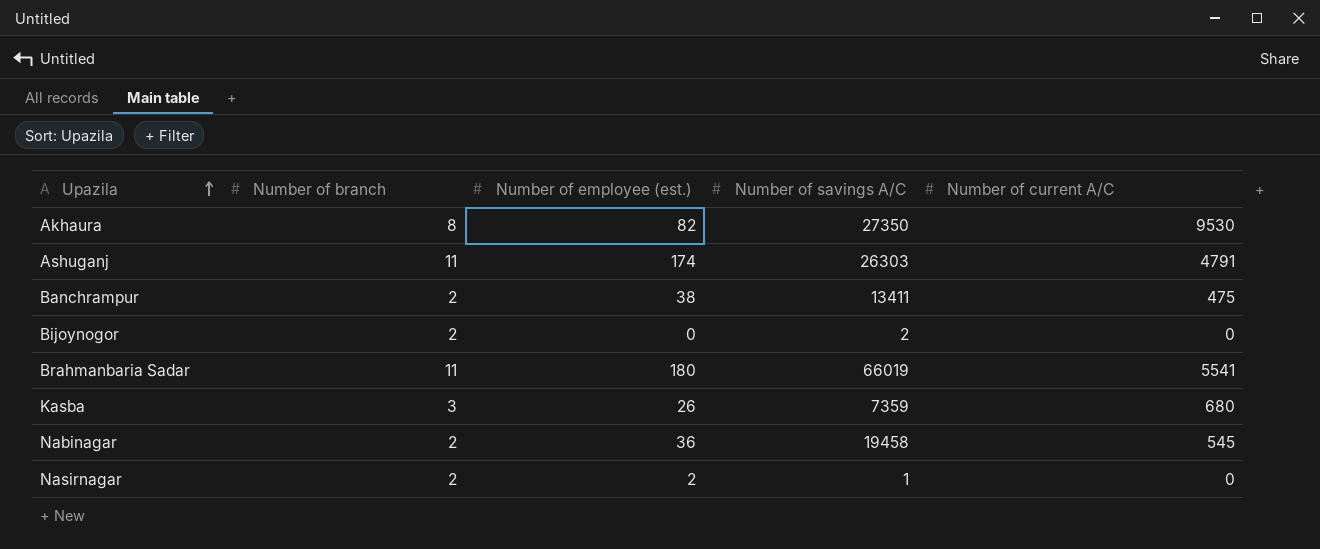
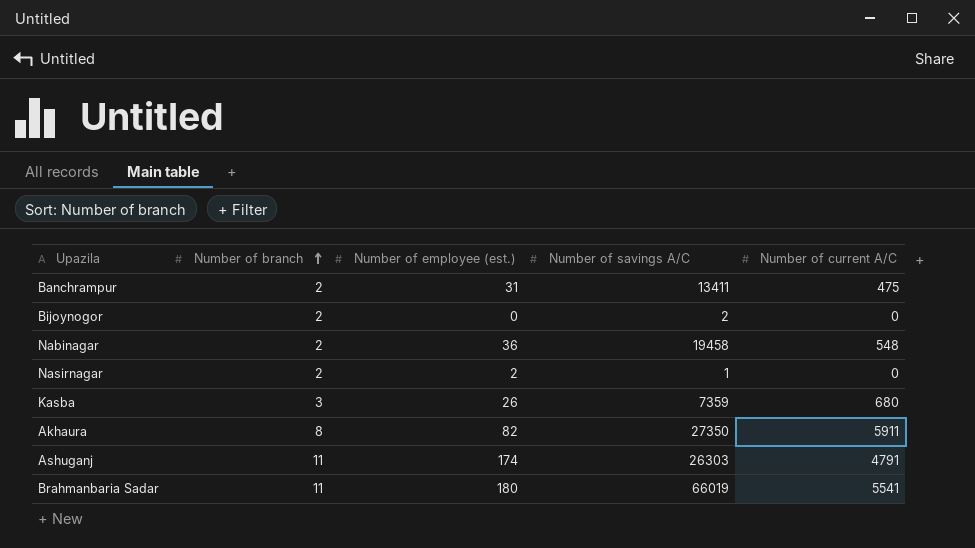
row order: Upazila ascending -> Number of branch ascending
Banchrampur | Number of employee (est.): 38 -> 31
Nabinagar | Number of current A/C: 545 -> 548
Akhaura | Number of current A/C: 9530 -> 5911

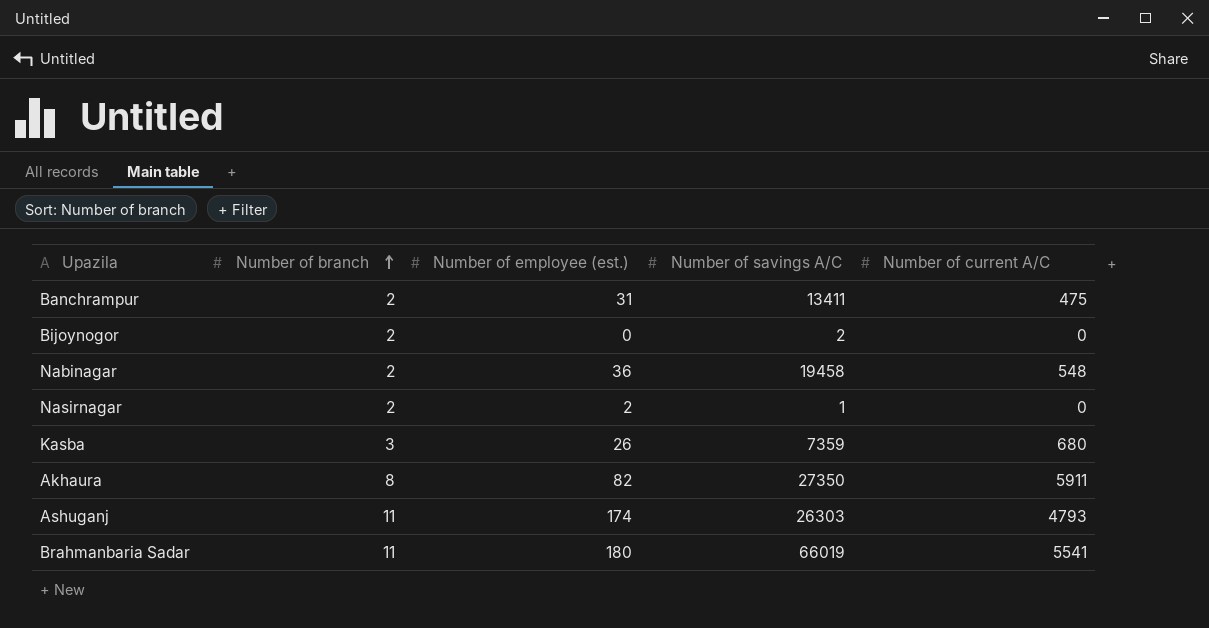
Ashuganj | Number of current A/C: 4791 -> 4793

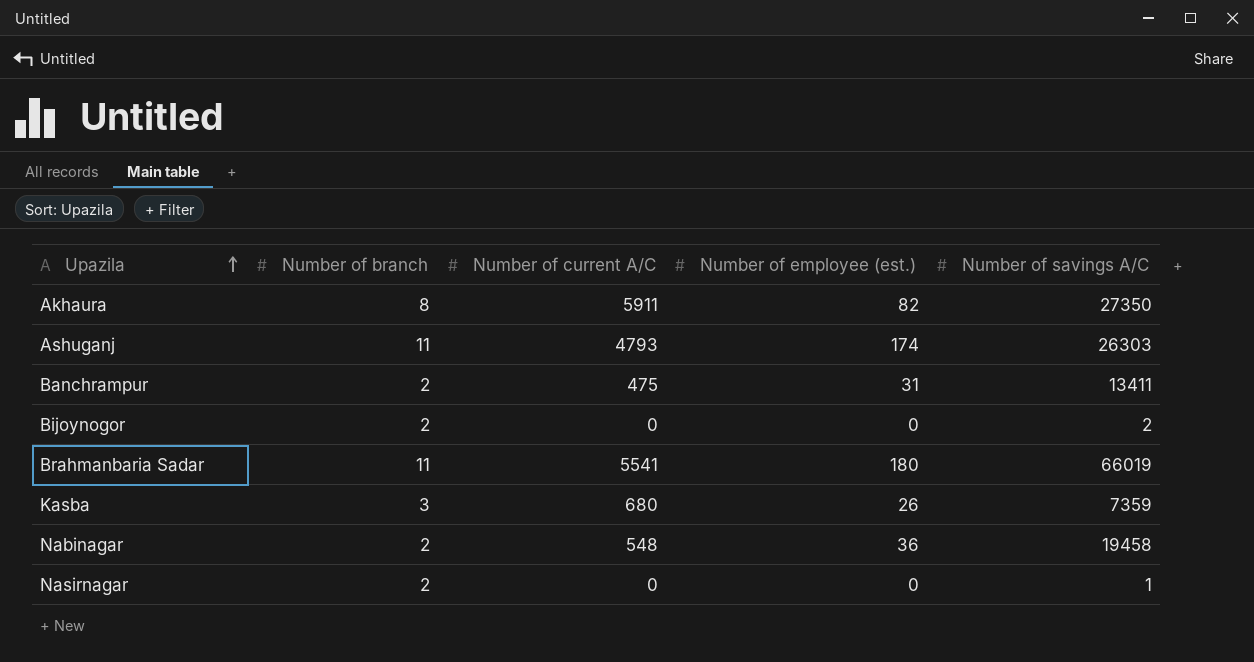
row order: Number of branch ascending -> Upazila ascending
column Number of current A/C | position: 5 -> 3
Nasirnagar | Number of employee (est.): 2 -> 0

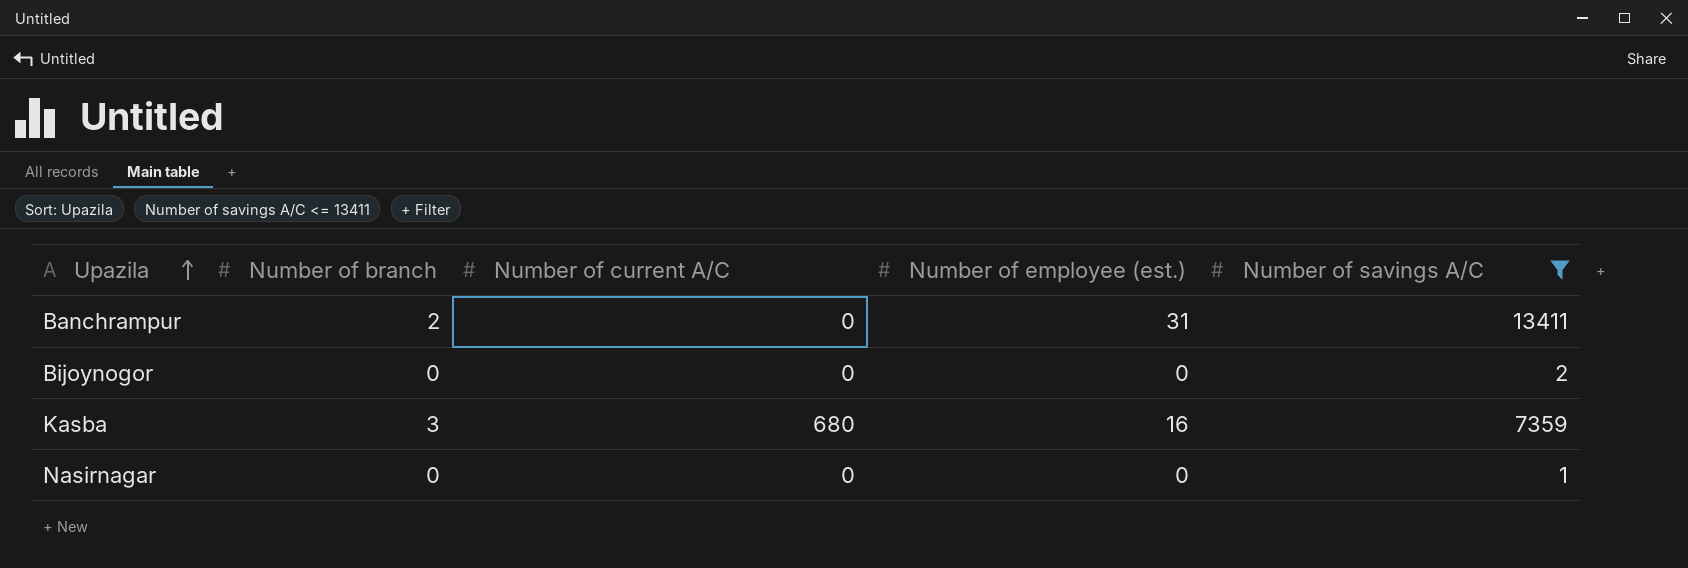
filter: none -> Number of savings A/C <= 13411
Banchrampur | Number of current A/C: 475 -> 0
Bijoynogor | Number of branch: 2 -> 0
Kasba | Number of employee (est.): 26 -> 16
Nasirnagar | Number of branch: 2 -> 0

